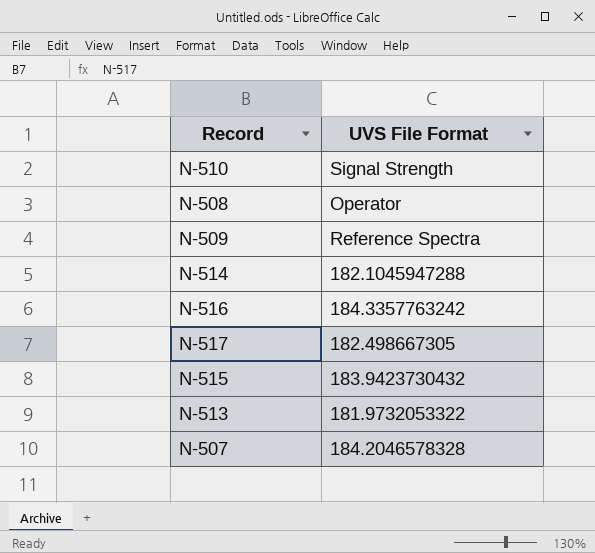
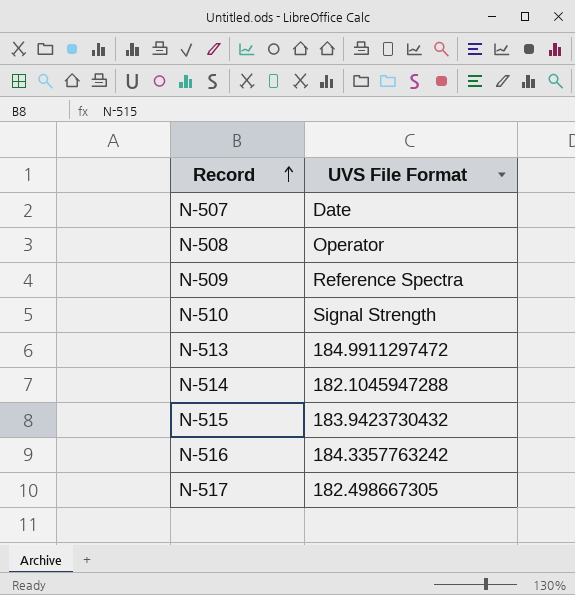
row order: none -> Record ascending
N-507 | UVS File Format: 184.2046578328 -> Date
N-513 | UVS File Format: 181.9732053322 -> 184.9911297472

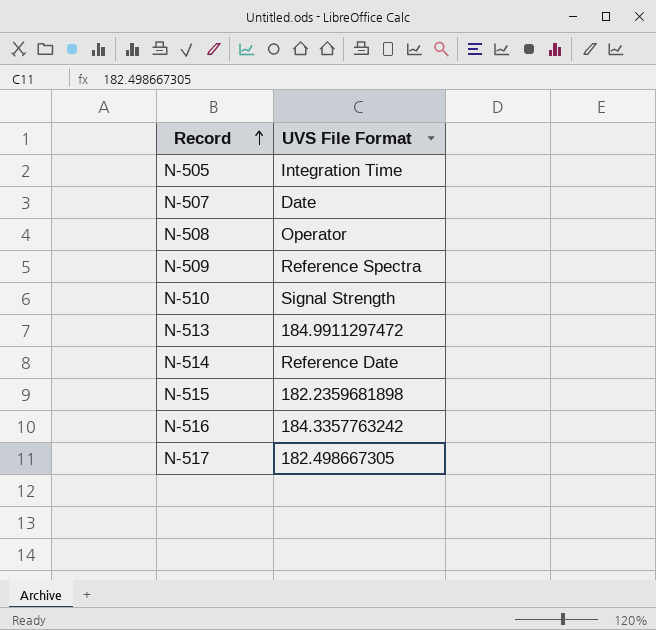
row N-505: none -> Integration Time
N-514 | UVS File Format: 182.1045947288 -> Reference Date
N-515 | UVS File Format: 183.9423730432 -> 182.2359681898

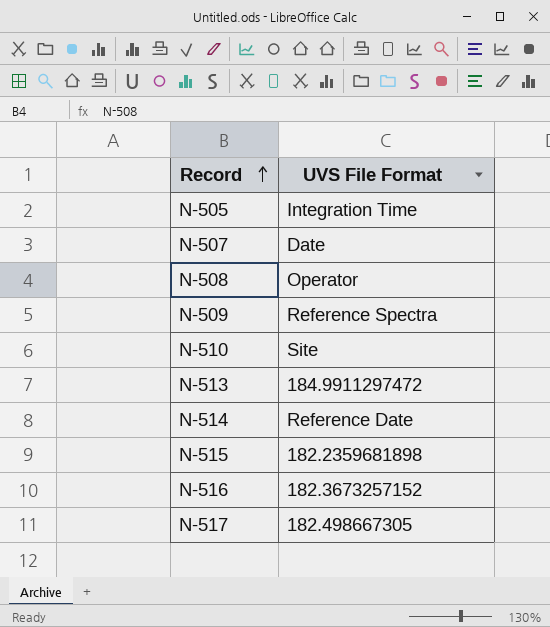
N-510 | UVS File Format: Signal Strength -> Site
N-516 | UVS File Format: 184.3357763242 -> 182.3673257152

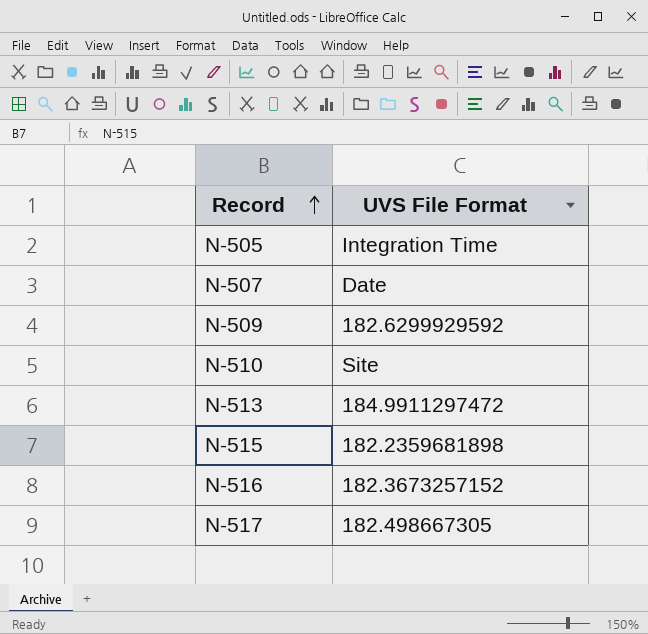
row N-508: Operator -> none
row N-514: Reference Date -> none
N-509 | UVS File Format: Reference Spectra -> 182.6299929592

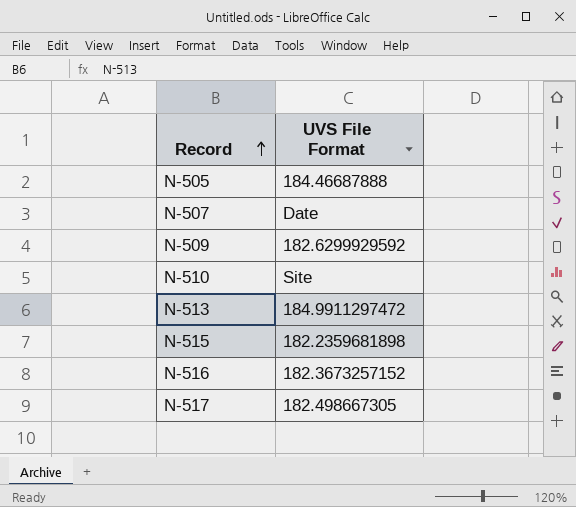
N-505 | UVS File Format: Integration Time -> 184.46687888

